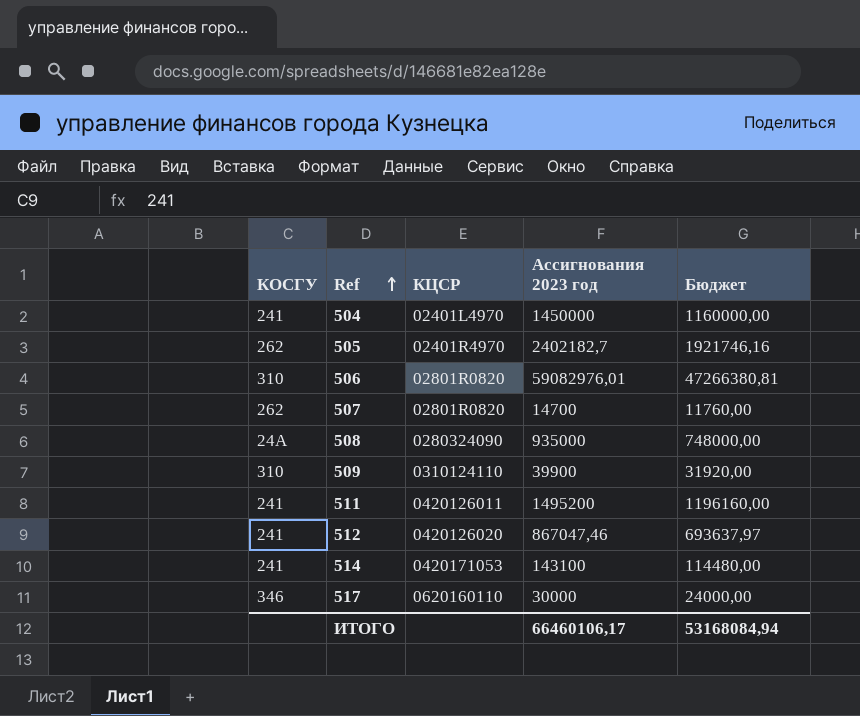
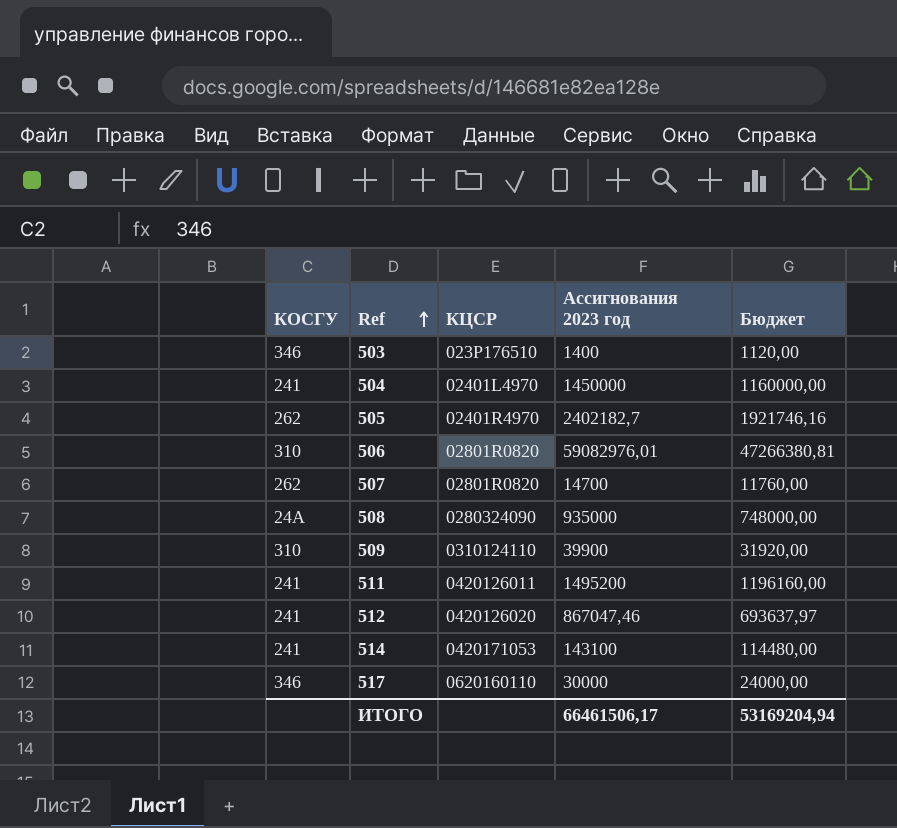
row 503: none -> 346 | 023P176510 | 1400 | 1120,00
ИТОГО | Ассигнования 2023 год: 66460106,17 -> 66461506,17
ИТОГО | Бюджет: 53168084,94 -> 53169204,94

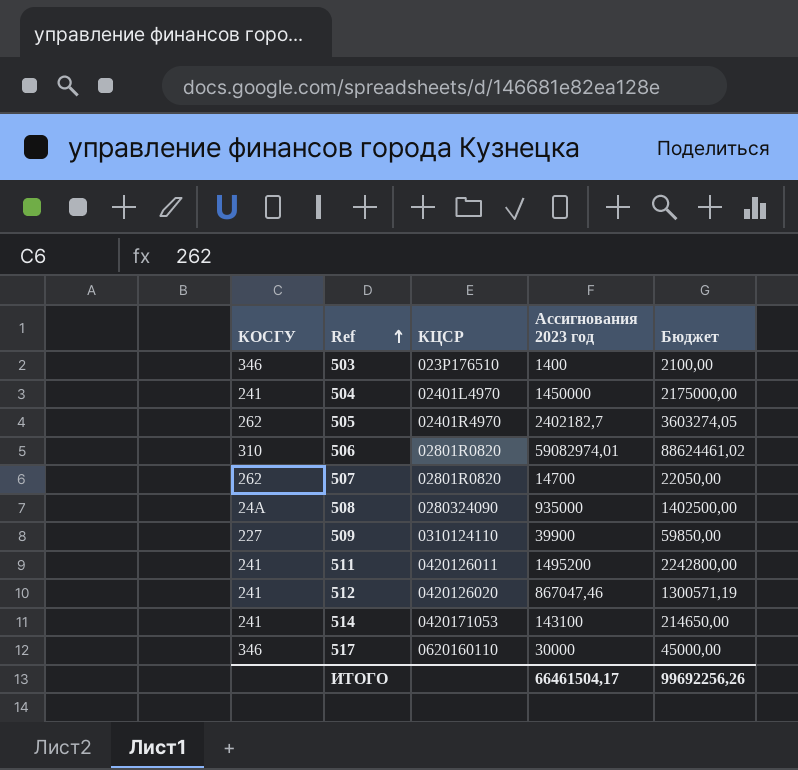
column Бюджет | formula: [Ассигнования 2023 год] * 0,8 -> [Ассигнования 2023 год] * 1,5
506 | Ассигнования 2023 год: 59082976,01 -> 59082974,01
509 | КОСГУ: 310 -> 227
ИТОГО | Ассигнования 2023 год: 66461506,17 -> 66461504,17
ИТОГО | Бюджет: 53169204,94 -> 99692256,26

